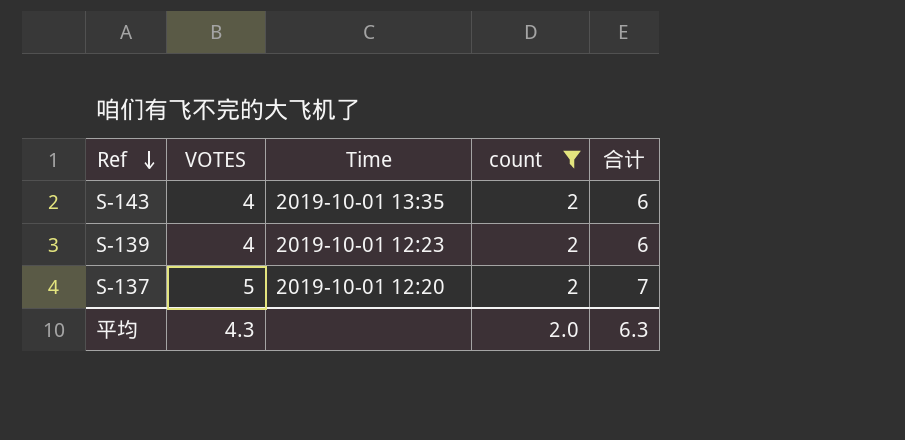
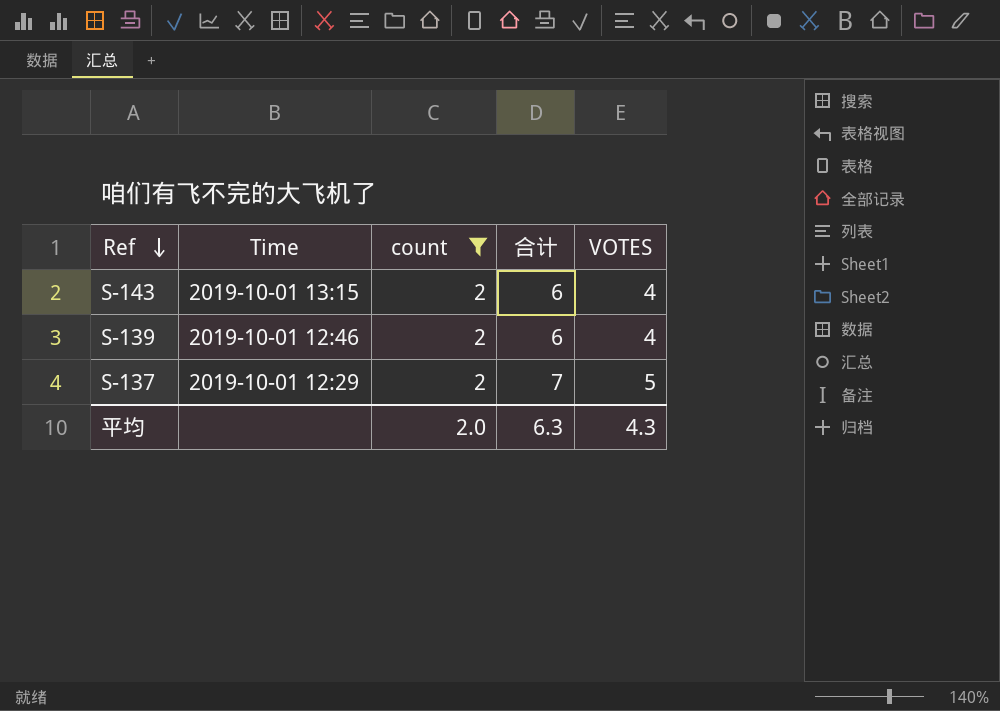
column VOTES | position: 2 -> 5
S-143 | Time: 2019-10-01 13:35 -> 2019-10-01 13:15
S-139 | Time: 2019-10-01 12:23 -> 2019-10-01 12:46
S-137 | Time: 2019-10-01 12:20 -> 2019-10-01 12:29

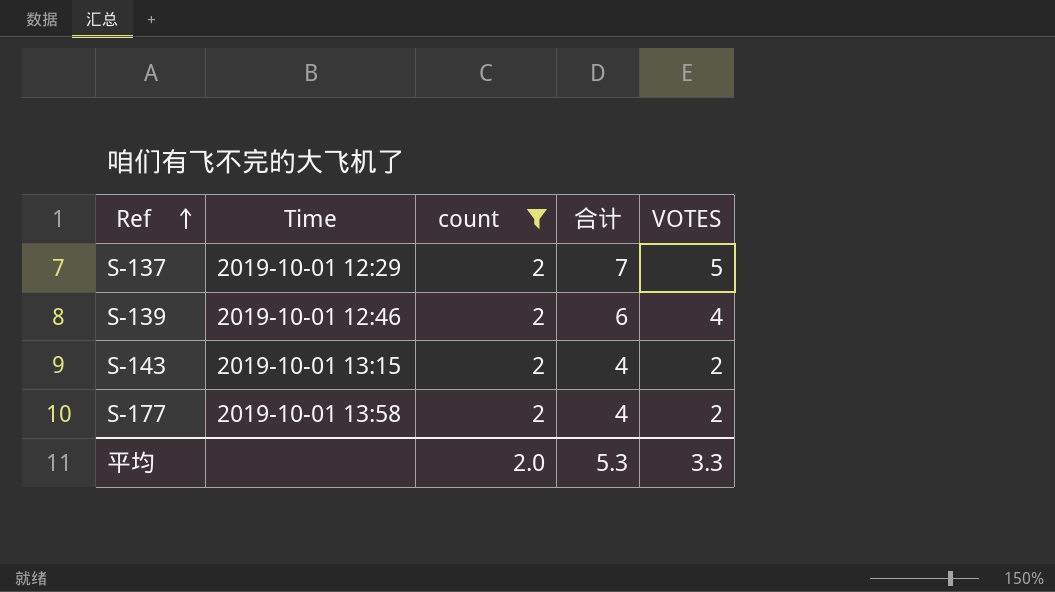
row order: Ref descending -> Ref ascending
S-143 | 合计: 6 -> 4
S-143 | VOTES: 4 -> 2
row S-177: none -> 2019-10-01 13:58 | 2 | 4 | 2
平均 | 合计: 6.3 -> 5.3
平均 | VOTES: 4.3 -> 3.3

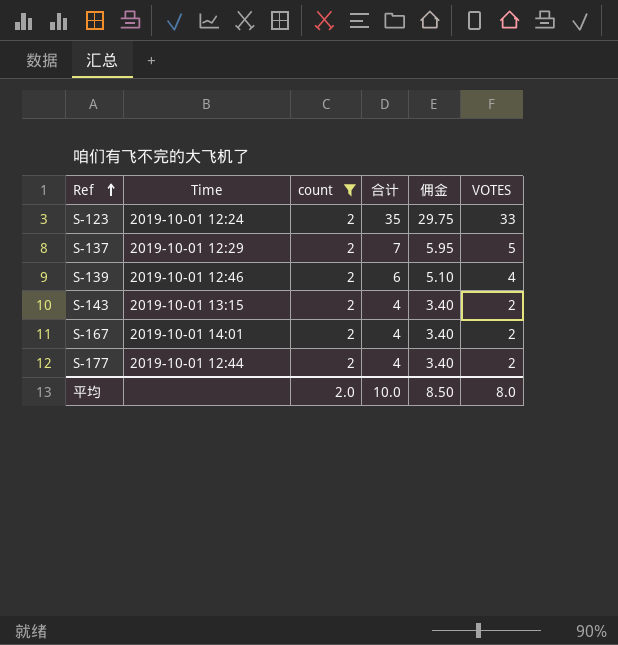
column 佣金 | formula: none -> [合计] * 0.85
row S-123: none -> 2019-10-01 12:24 | 2 | 35 | 29.75 | 33
row S-167: none -> 2019-10-01 14:01 | 2 | 4 | 3.40 | 2
S-177 | Time: 2019-10-01 13:58 -> 2019-10-01 12:44
平均 | 合计: 5.3 -> 10.0
平均 | VOTES: 3.3 -> 8.0

